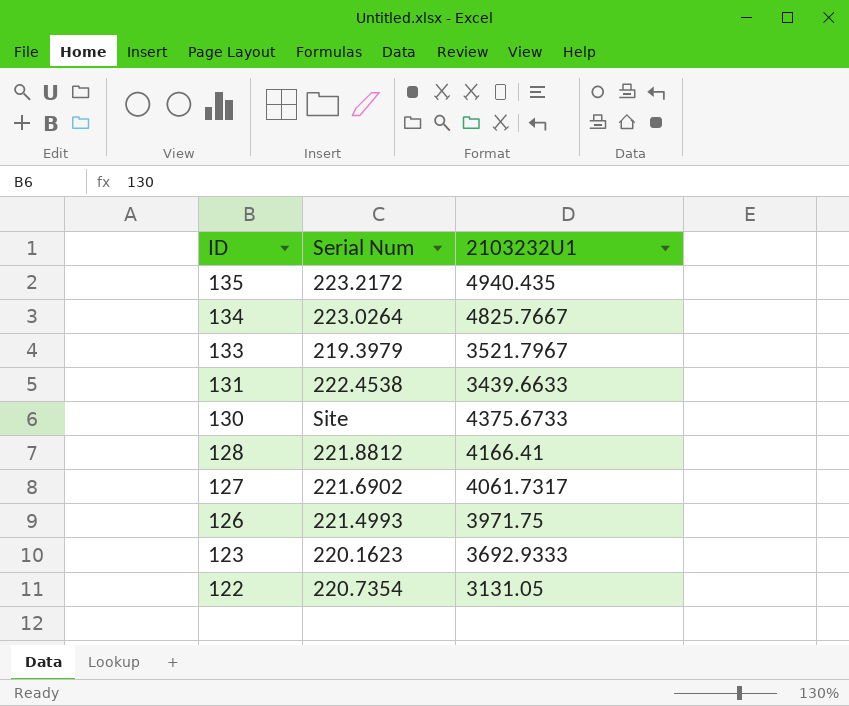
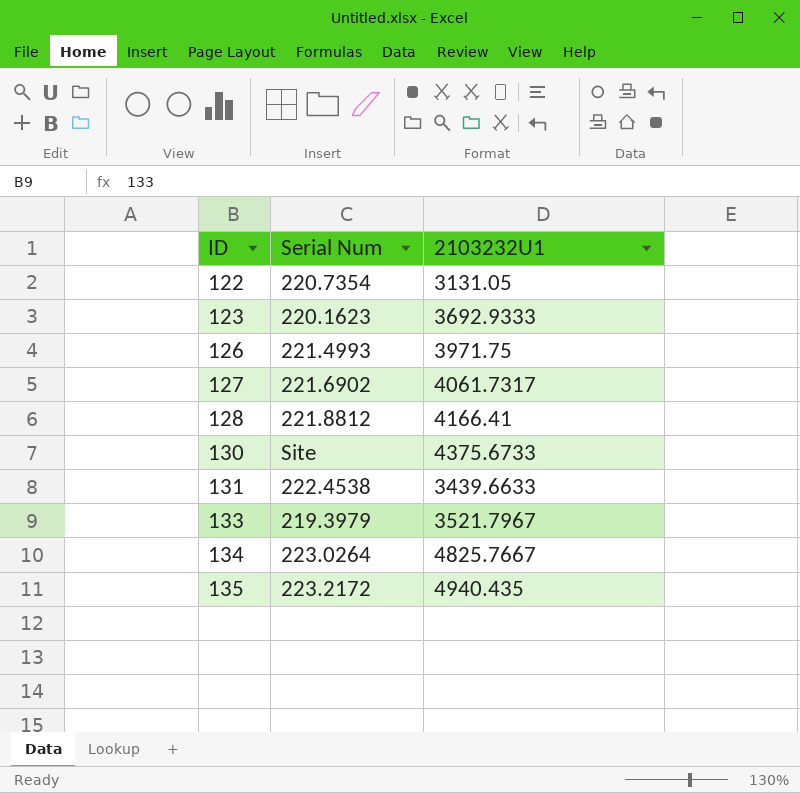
row order: ID descending -> ID ascending

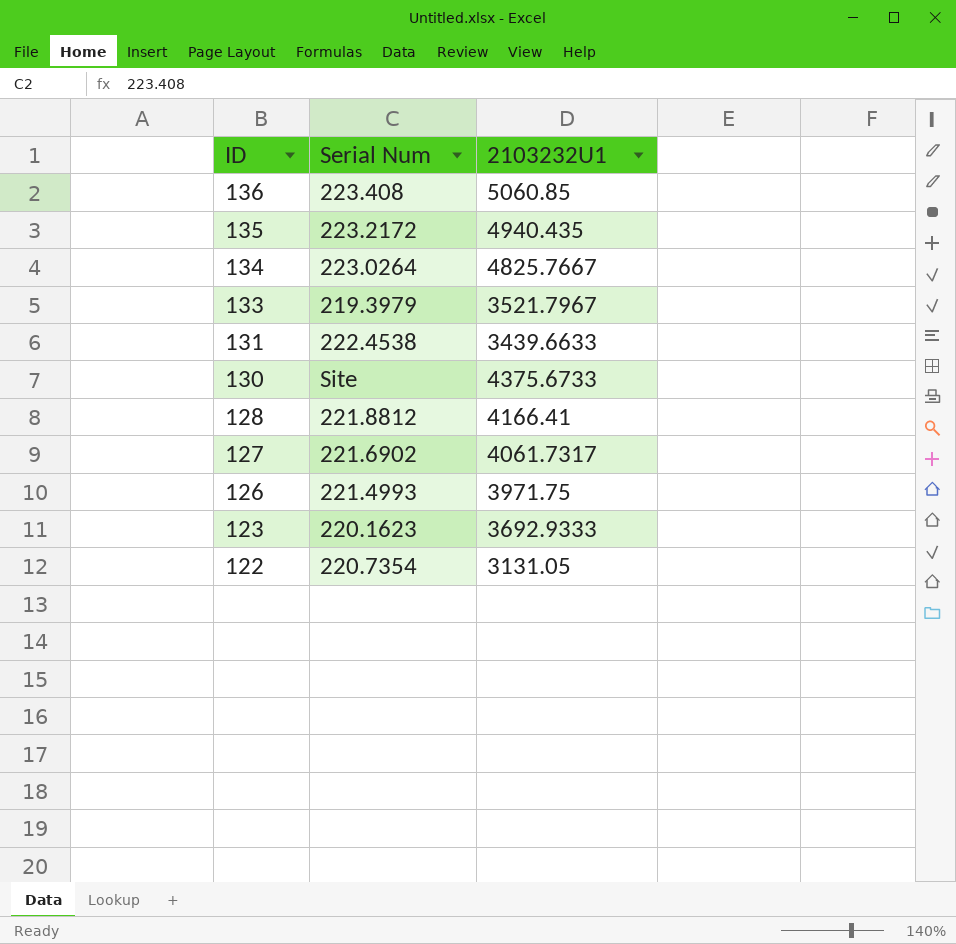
row order: ID ascending -> ID descending
row 136: none -> 223.408 | 5060.85

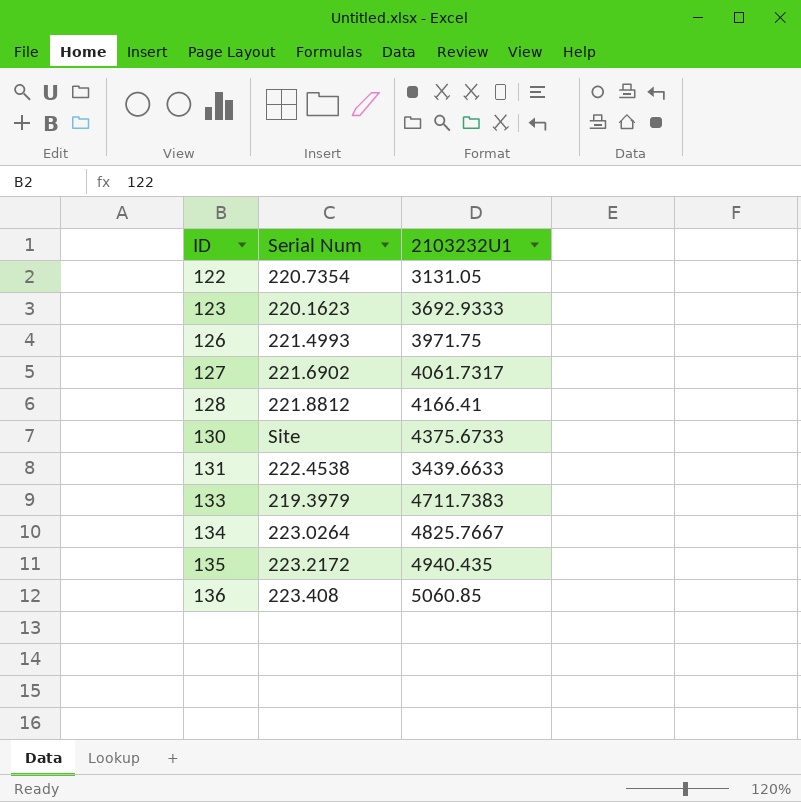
row order: ID descending -> ID ascending
133 | 2103232U1: 3521.7967 -> 4711.7383

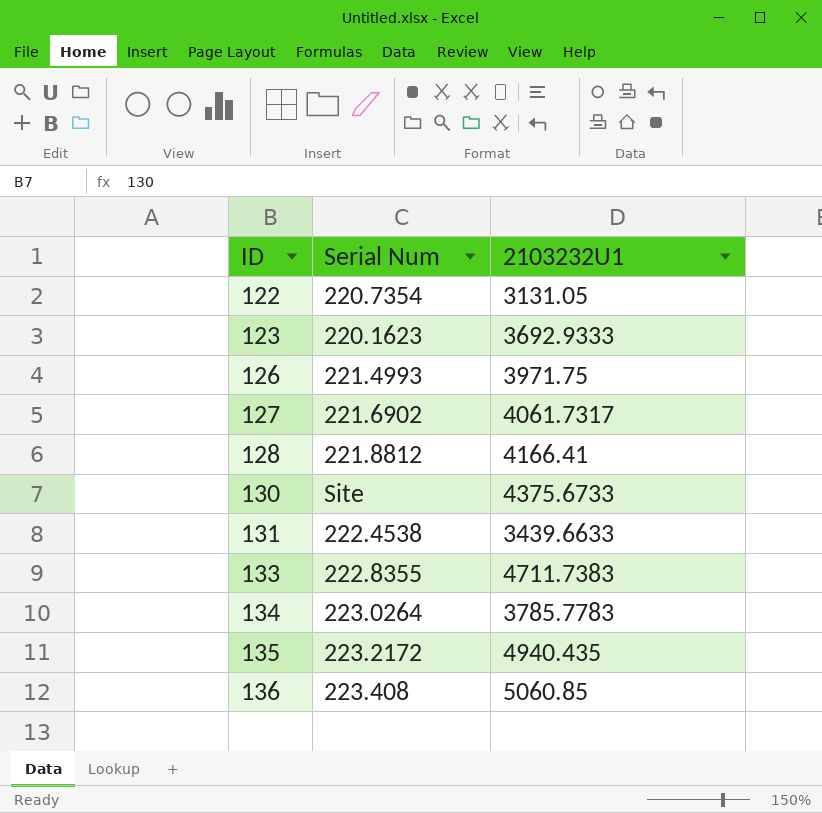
133 | Serial Num: 219.3979 -> 222.8355
134 | 2103232U1: 4825.7667 -> 3785.7783

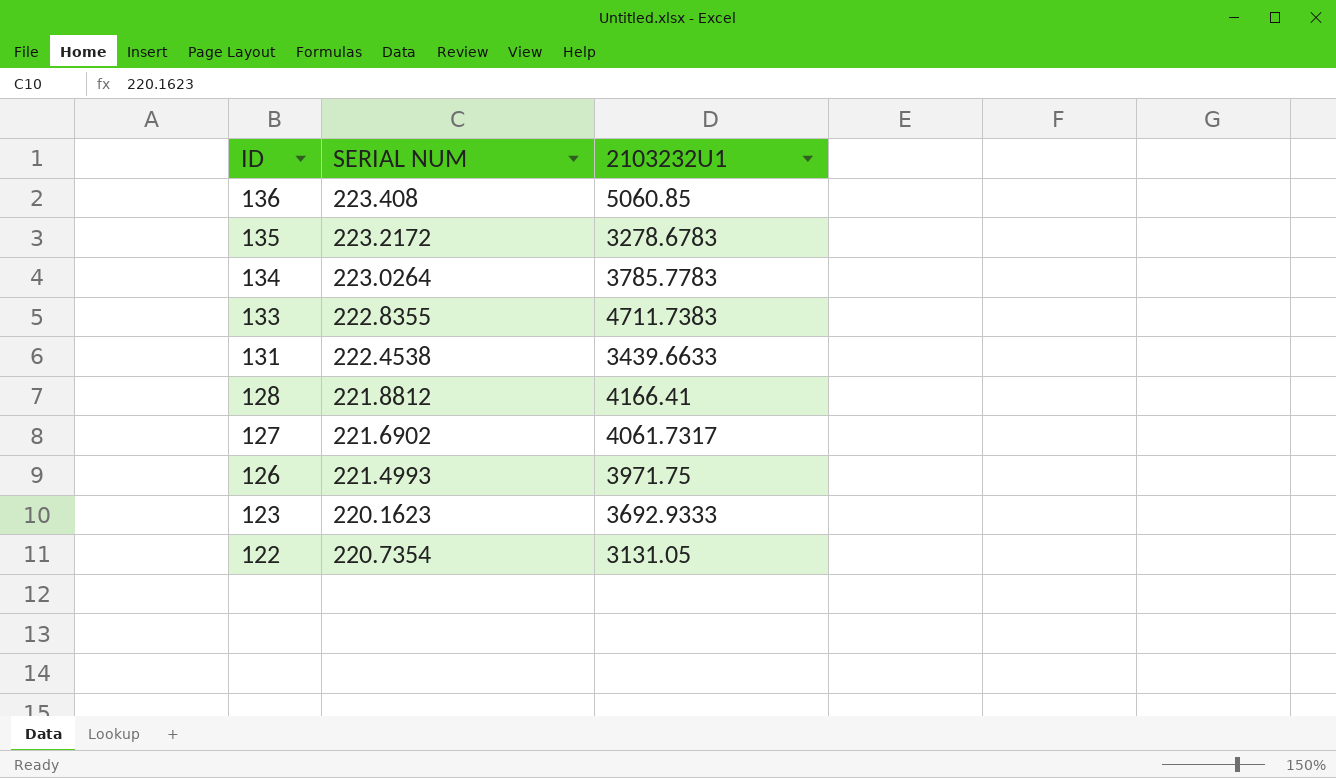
row order: ID ascending -> ID descending
column name: Serial Num -> SERIAL NUM
row 130: Site | 4375.6733 -> none
135 | 2103232U1: 4940.435 -> 3278.6783

